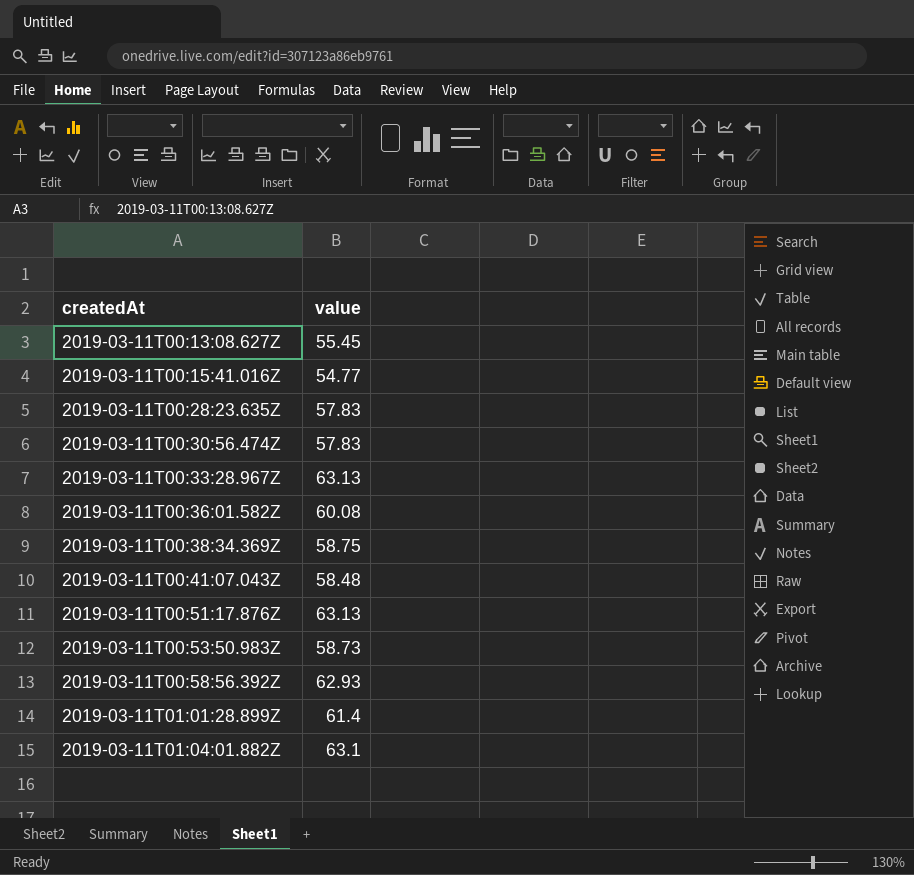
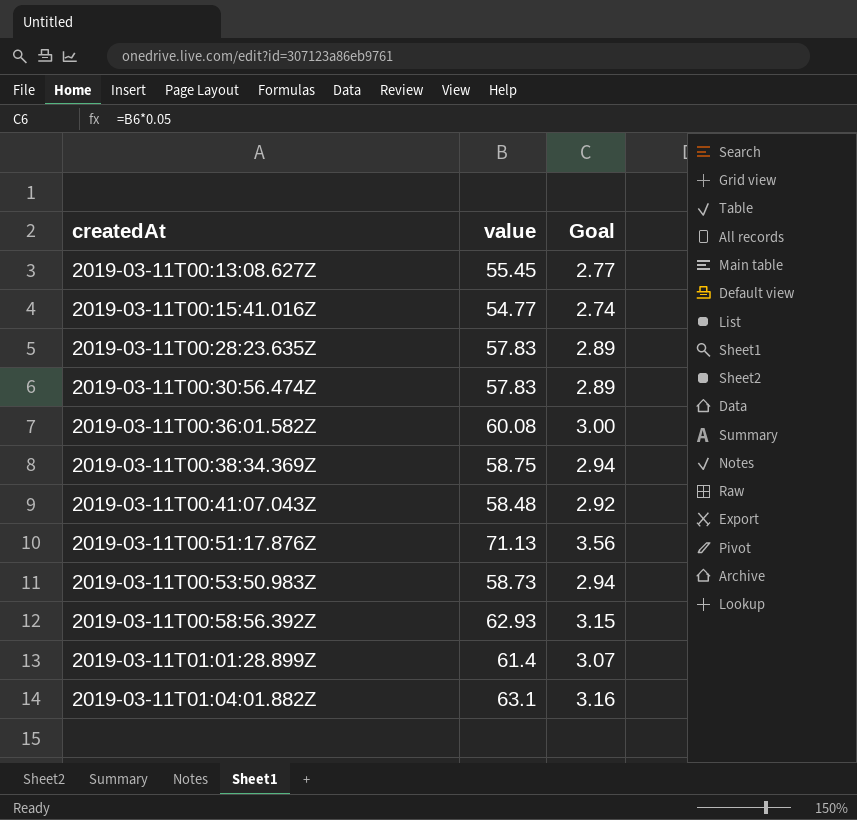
column Goal | formula: none -> [value] * 0.05
row 2019-03-11T00:33:28.967Z: 63.13 -> none
2019-03-11T00:51:17.876Z | value: 63.13 -> 71.13

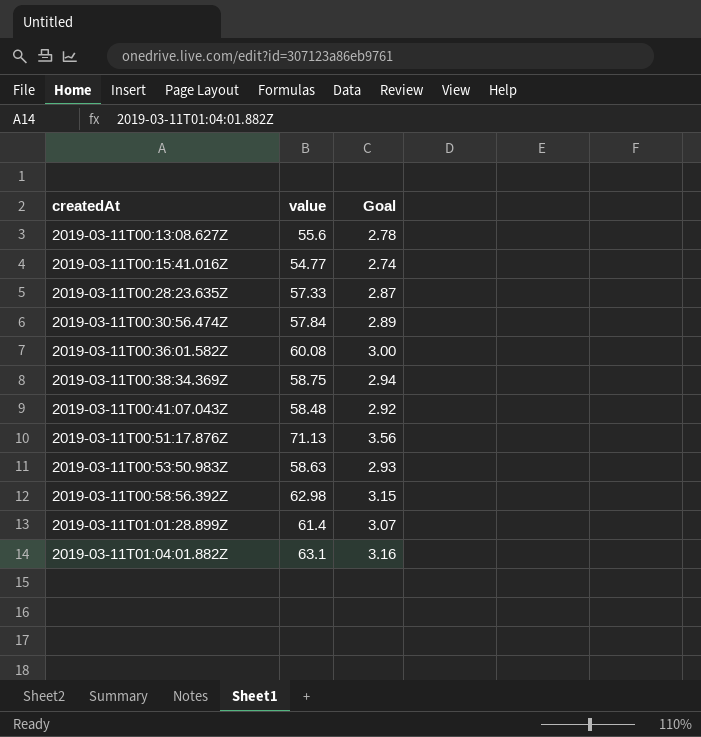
2019-03-11T00:13:08.627Z | value: 55.45 -> 55.6
2019-03-11T00:13:08.627Z | Goal: 2.77 -> 2.78
2019-03-11T00:28:23.635Z | value: 57.83 -> 57.33
2019-03-11T00:28:23.635Z | Goal: 2.89 -> 2.87
2019-03-11T00:30:56.474Z | value: 57.83 -> 57.84
2019-03-11T00:53:50.983Z | value: 58.73 -> 58.63
2019-03-11T00:53:50.983Z | Goal: 2.94 -> 2.93
2019-03-11T00:58:56.392Z | value: 62.93 -> 62.98

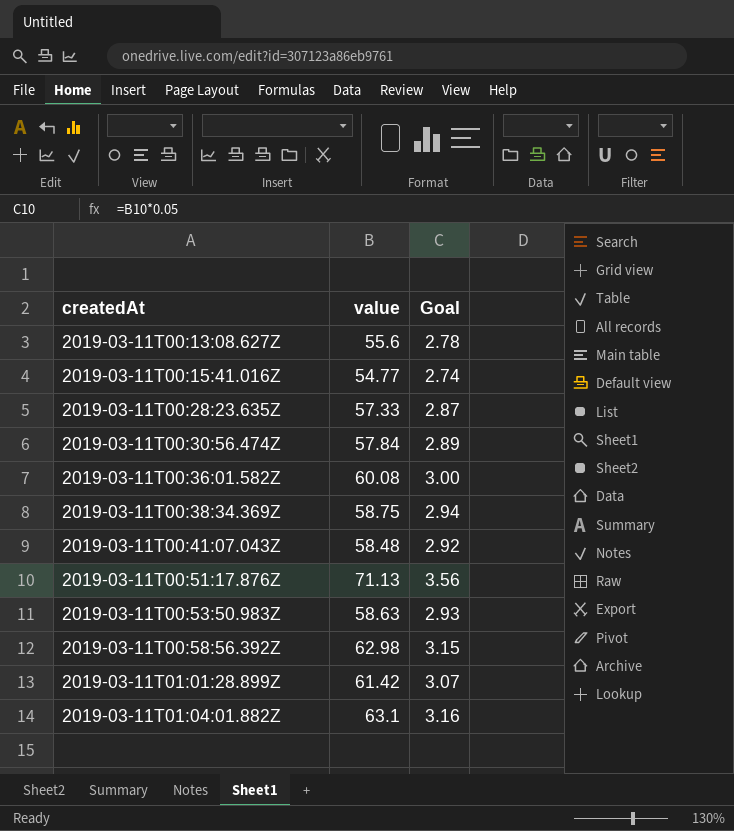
2019-03-11T01:01:28.899Z | value: 61.4 -> 61.42

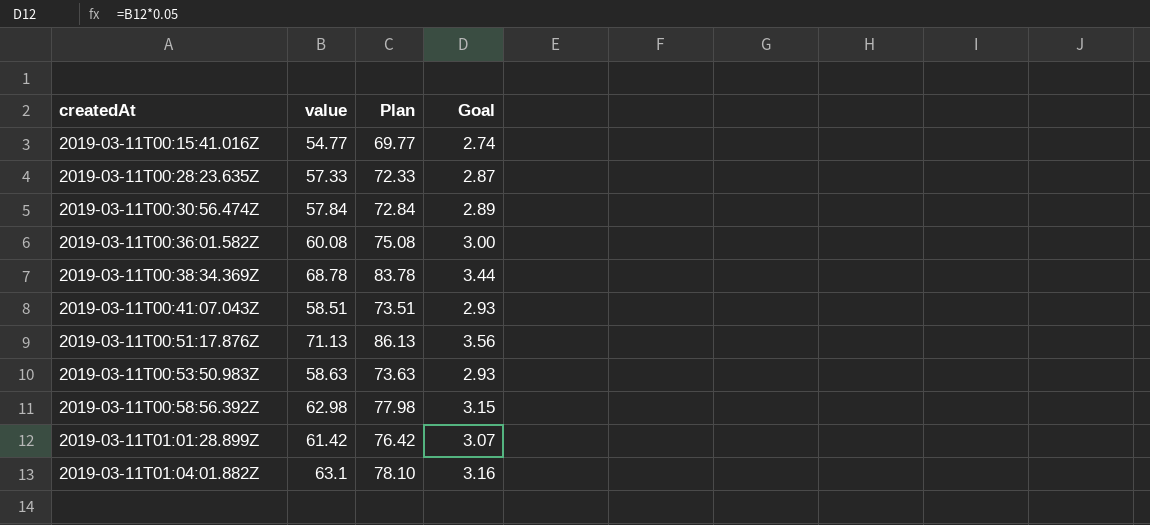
column Plan | formula: none -> [value] + 15
row 2019-03-11T00:13:08.627Z: 55.6 | 2.78 -> none
2019-03-11T00:38:34.369Z | value: 58.75 -> 68.78
2019-03-11T00:38:34.369Z | Goal: 2.94 -> 3.44
2019-03-11T00:41:07.043Z | value: 58.48 -> 58.51
2019-03-11T00:41:07.043Z | Goal: 2.92 -> 2.93

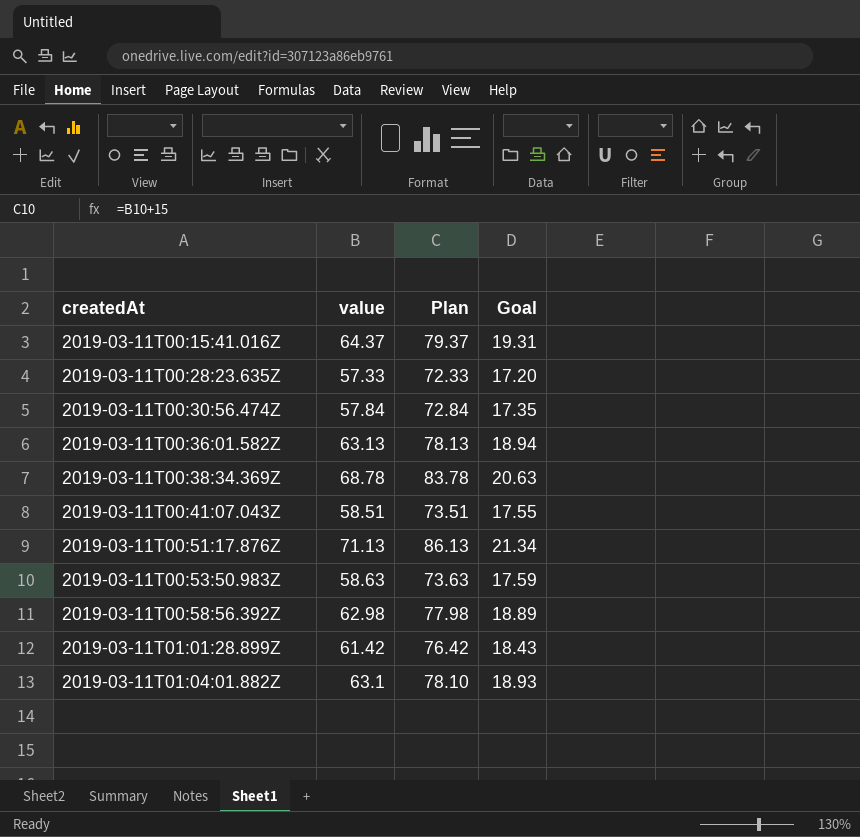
column Goal | formula: [value] * 0.05 -> [value] * 0.3
2019-03-11T00:15:41.016Z | value: 54.77 -> 64.37
2019-03-11T00:15:41.016Z | Plan: 69.77 -> 79.37
2019-03-11T00:36:01.582Z | value: 60.08 -> 63.13
2019-03-11T00:36:01.582Z | Plan: 75.08 -> 78.13

